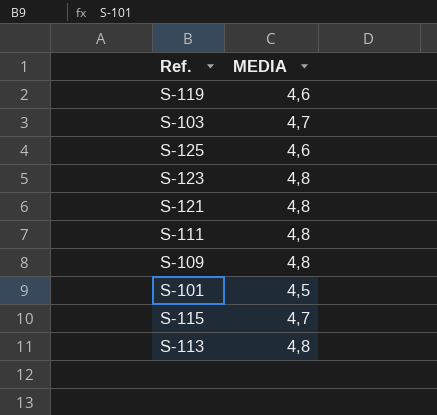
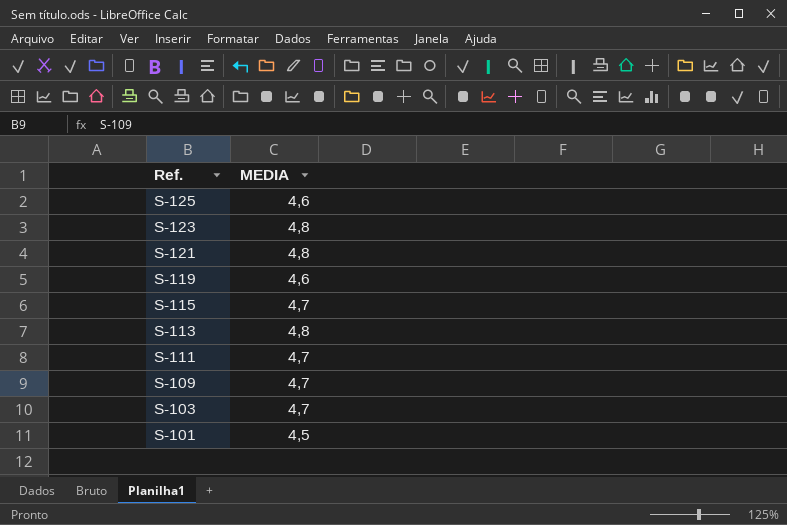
row order: none -> Ref. descending
S-111 | MEDIA: 4,8 -> 4,7
S-109 | MEDIA: 4,8 -> 4,7

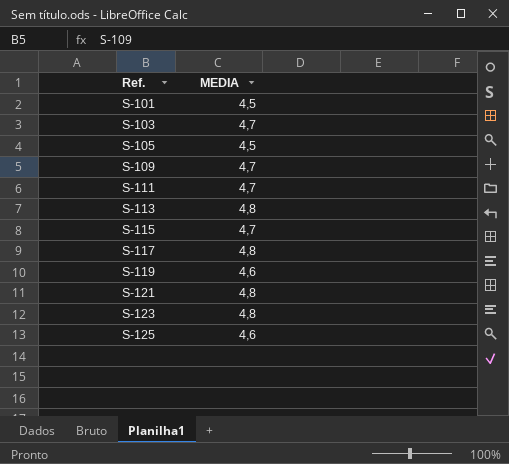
row order: Ref. descending -> Ref. ascending
row S-105: none -> 4,5
row S-117: none -> 4,8

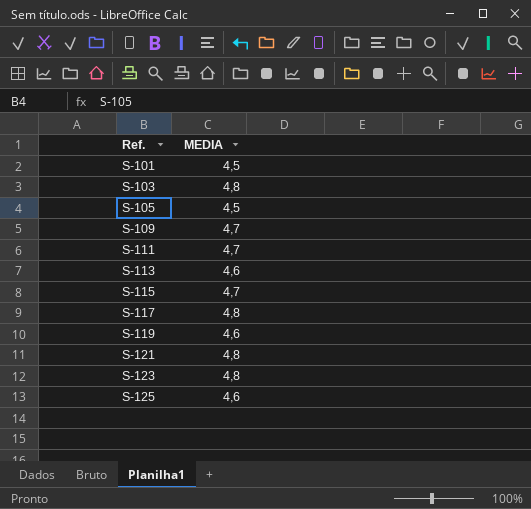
S-103 | MEDIA: 4,7 -> 4,8
S-113 | MEDIA: 4,8 -> 4,6

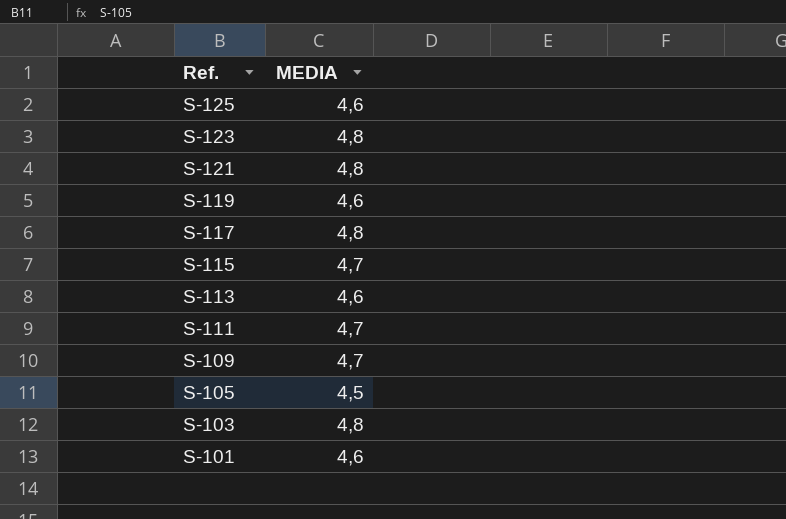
row order: Ref. ascending -> Ref. descending
S-101 | MEDIA: 4,5 -> 4,6

